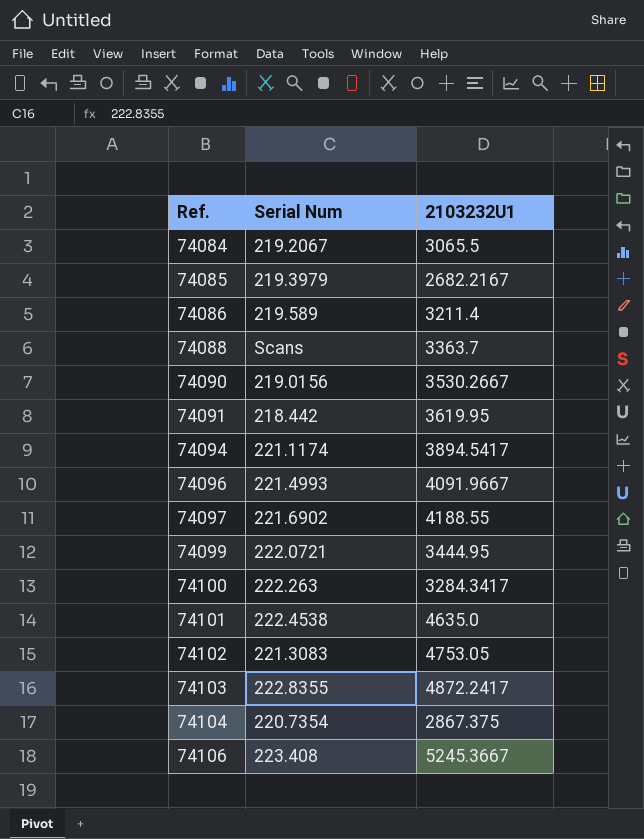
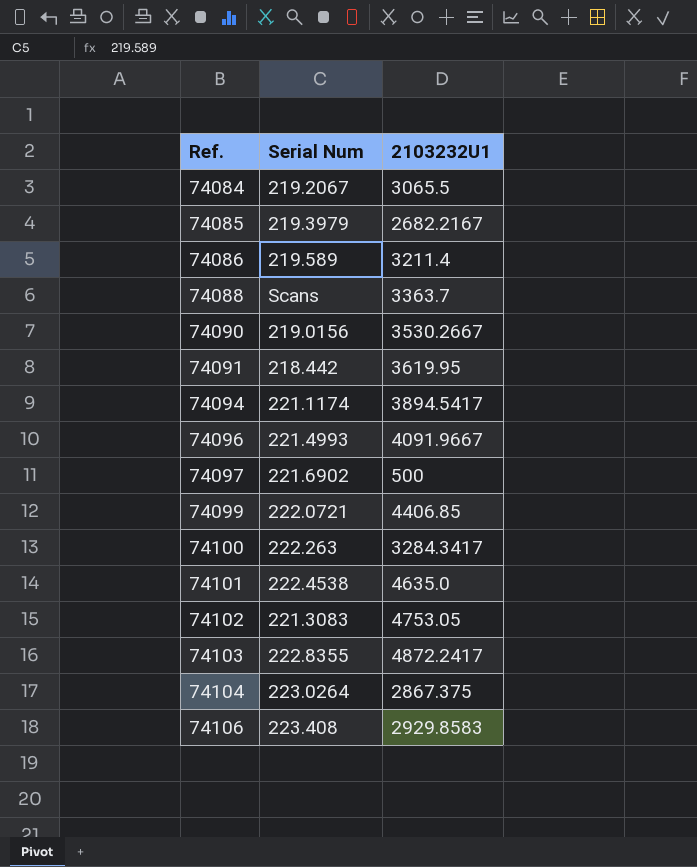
74097 | 2103232U1: 4188.55 -> 500
74099 | 2103232U1: 3444.95 -> 4406.85
74104 | Serial Num: 220.7354 -> 223.0264
74106 | 2103232U1: 5245.3667 -> 2929.8583

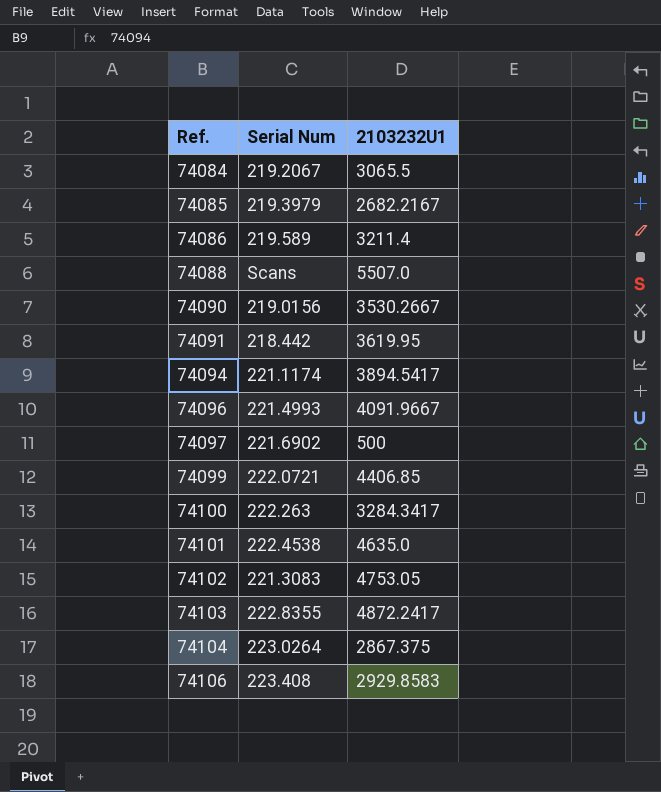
74088 | 2103232U1: 3363.7 -> 5507.0

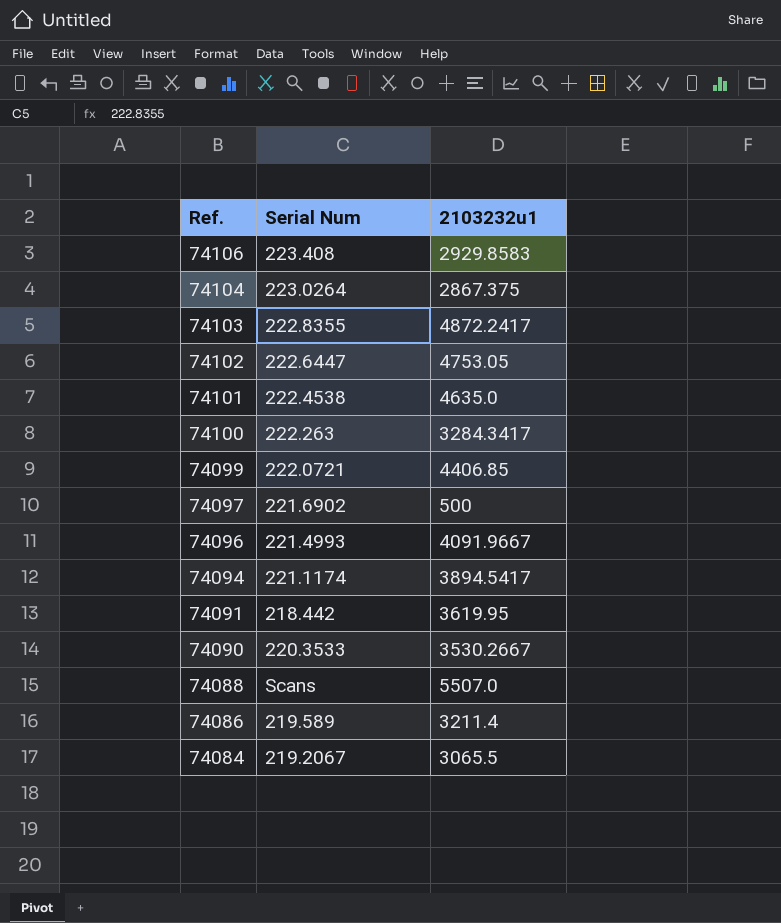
row order: Ref. ascending -> Ref. descending
column name: 2103232U1 -> 2103232u1
row 74085: 219.3979 | 2682.2167 -> none
74102 | Serial Num: 221.3083 -> 222.6447
74090 | Serial Num: 219.0156 -> 220.3533

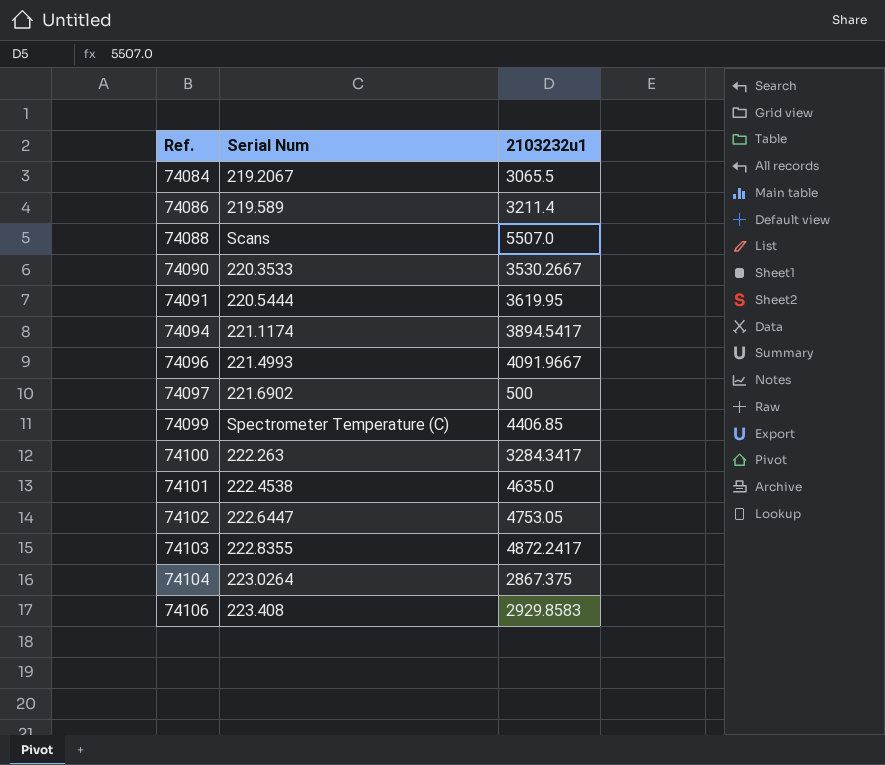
row order: Ref. descending -> Ref. ascending
74091 | Serial Num: 218.442 -> 220.5444
74099 | Serial Num: 222.0721 -> Spectrometer Temperature (C)

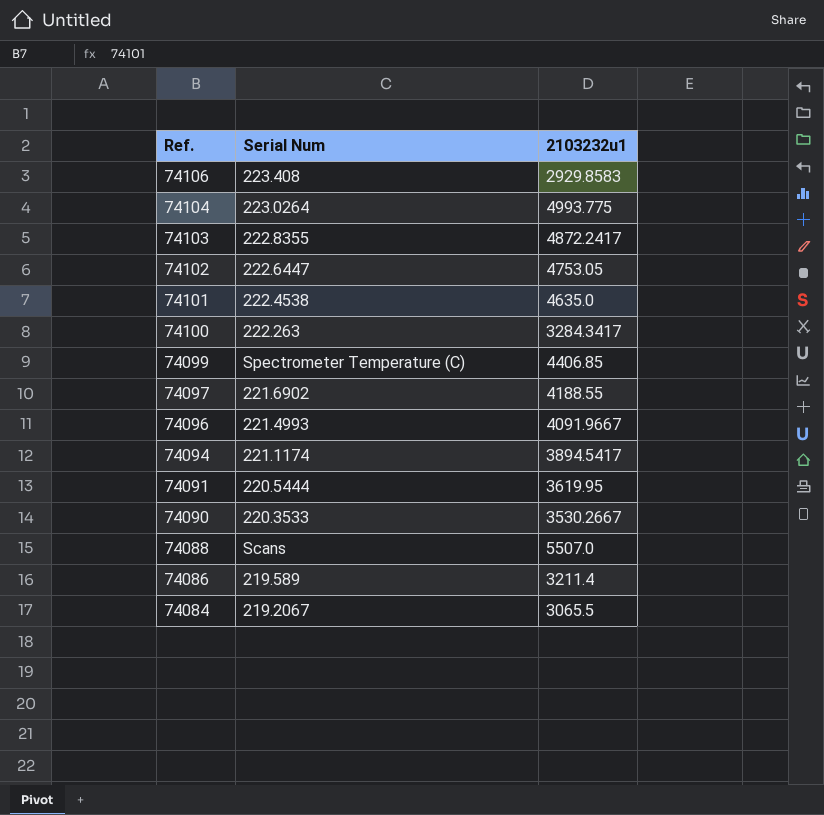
row order: Ref. ascending -> Ref. descending
74104 | 2103232u1: 2867.375 -> 4993.775
74097 | 2103232u1: 500 -> 4188.55

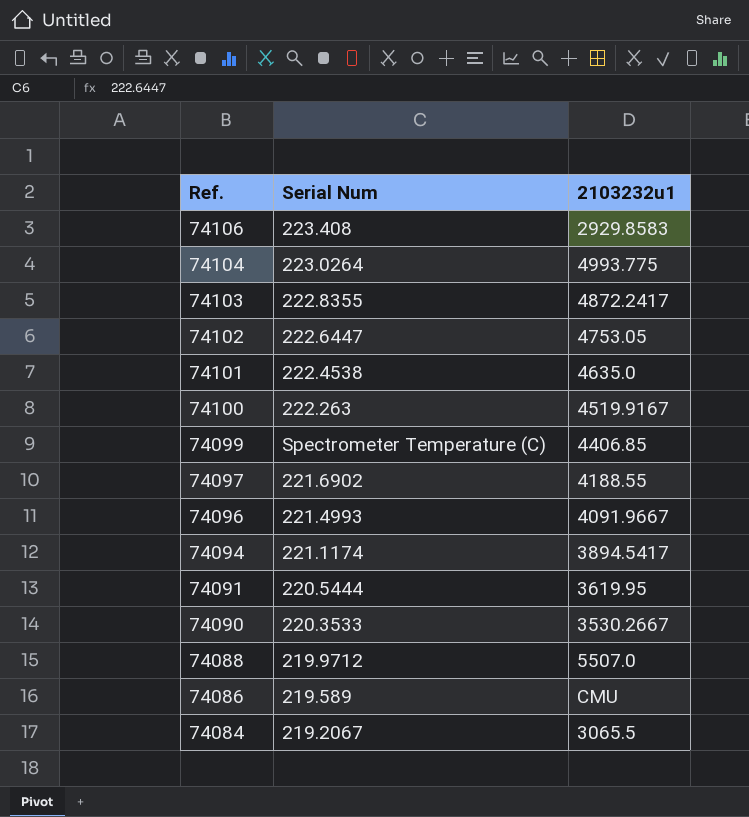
74100 | 2103232u1: 3284.3417 -> 4519.9167
74088 | Serial Num: Scans -> 219.9712
74086 | 2103232u1: 3211.4 -> CMU

